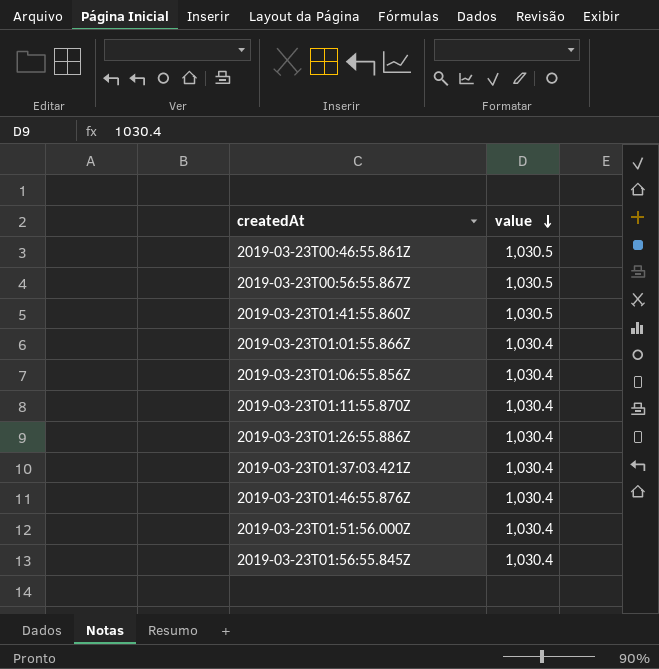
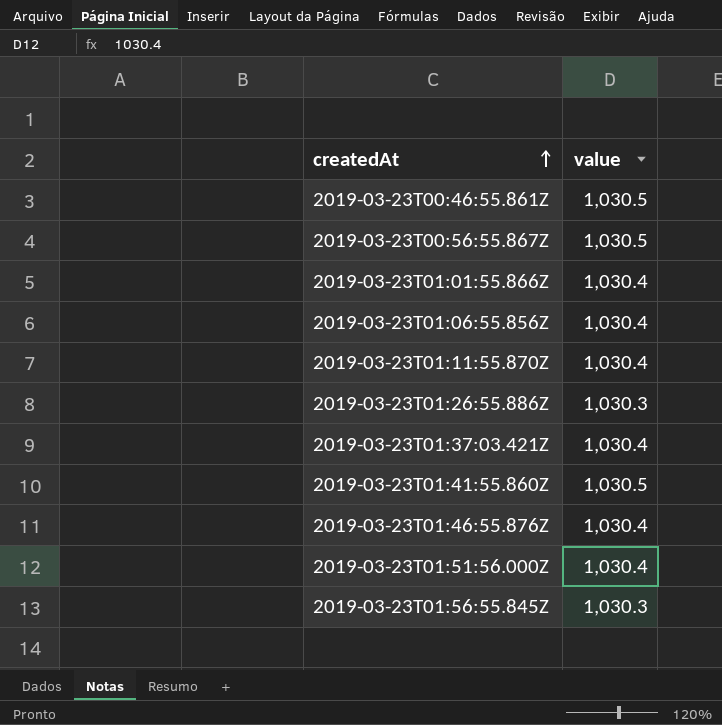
row order: value descending -> createdAt ascending
2019-03-23T01:26:55.886Z | value: 1,030.4 -> 1,030.3
2019-03-23T01:56:55.845Z | value: 1,030.4 -> 1,030.3

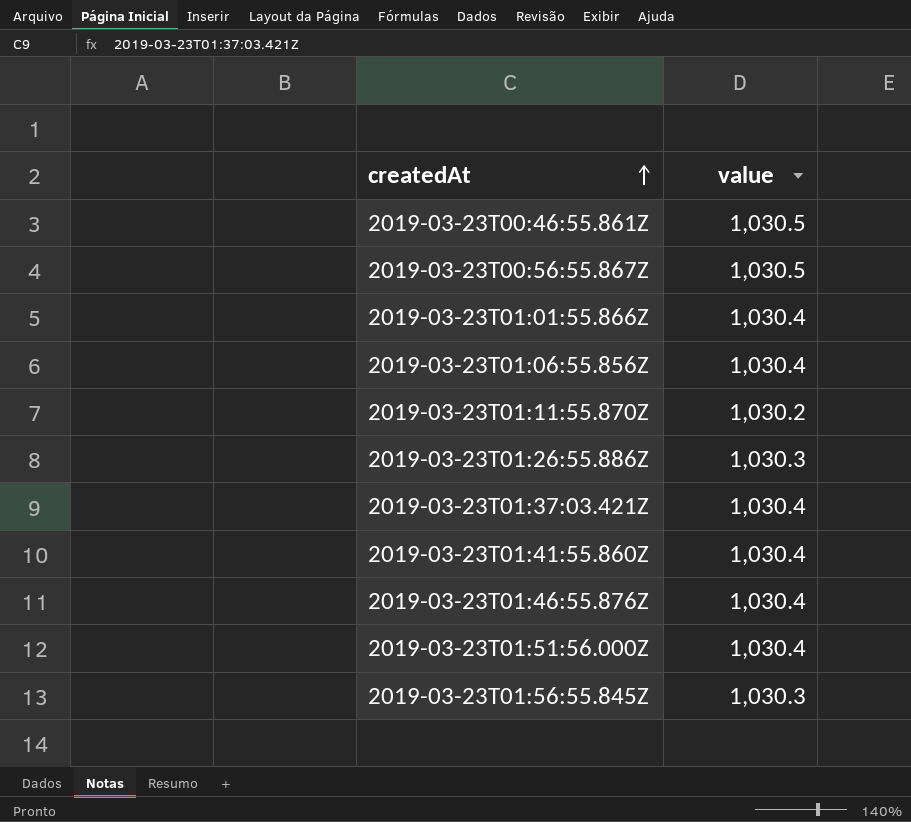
2019-03-23T01:11:55.870Z | value: 1,030.4 -> 1,030.2
2019-03-23T01:41:55.860Z | value: 1,030.5 -> 1,030.4

